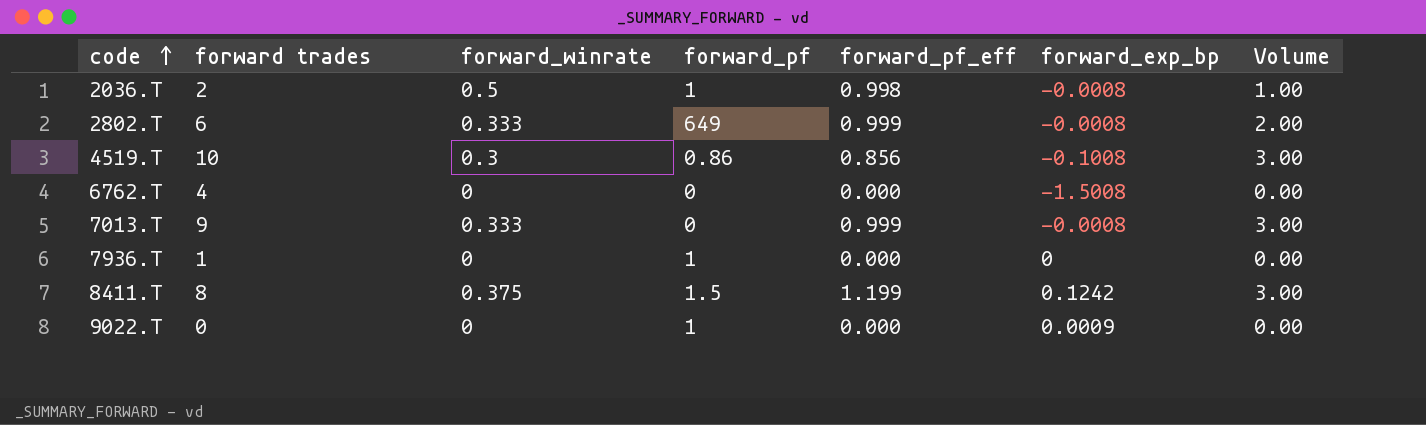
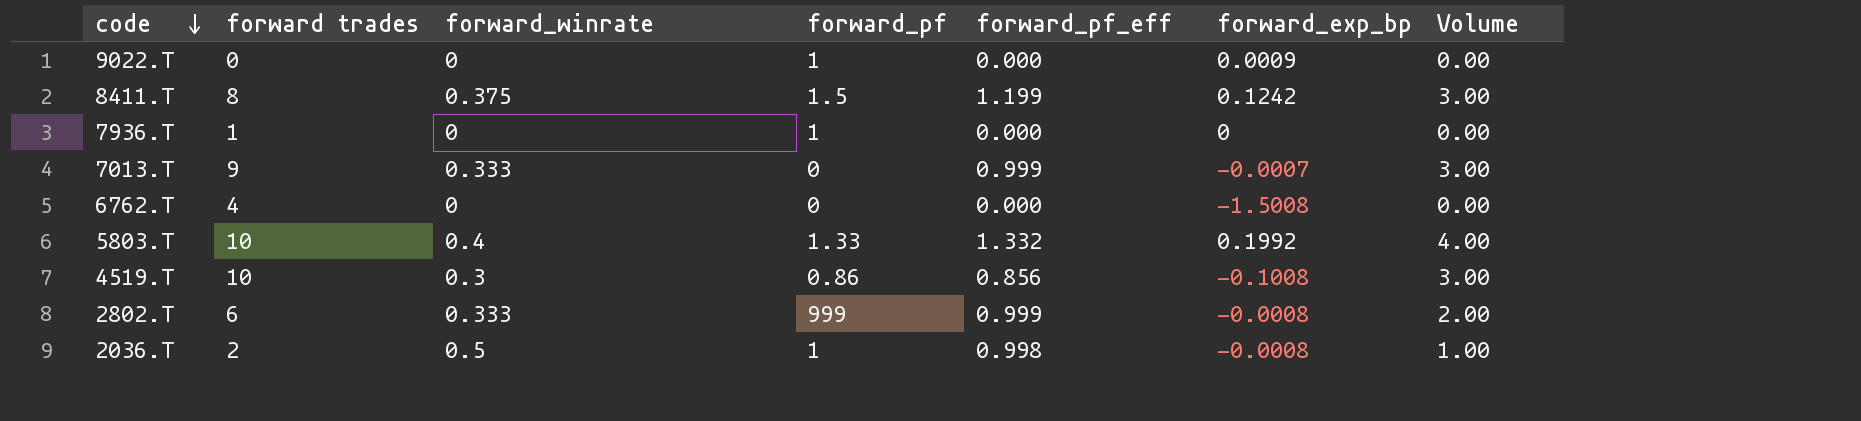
row order: code ascending -> code descending
7013.T | forward_exp_bp: -0.0008 -> -0.0007
row 5803.T: none -> 10 | 0.4 | 1.33 | 1.332 | 0.1992 | 4.00
2802.T | forward_pf: 649 -> 999

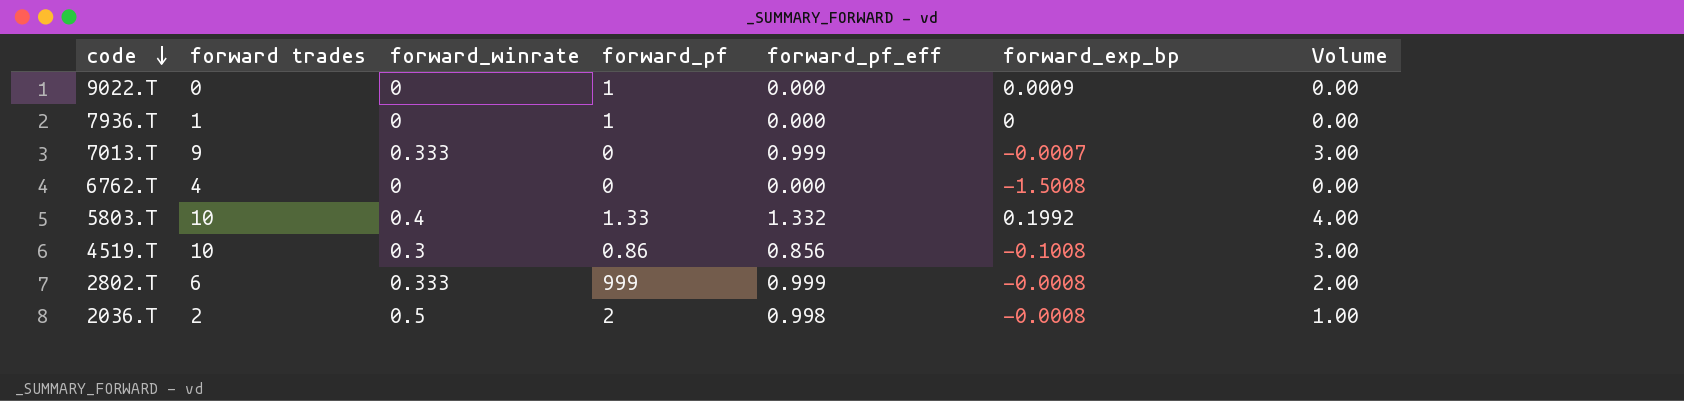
row 8411.T: 8 | 0.375 | 1.5 | 1.199 | 0.1242 | 3.00 -> none
2036.T | forward_pf: 1 -> 2

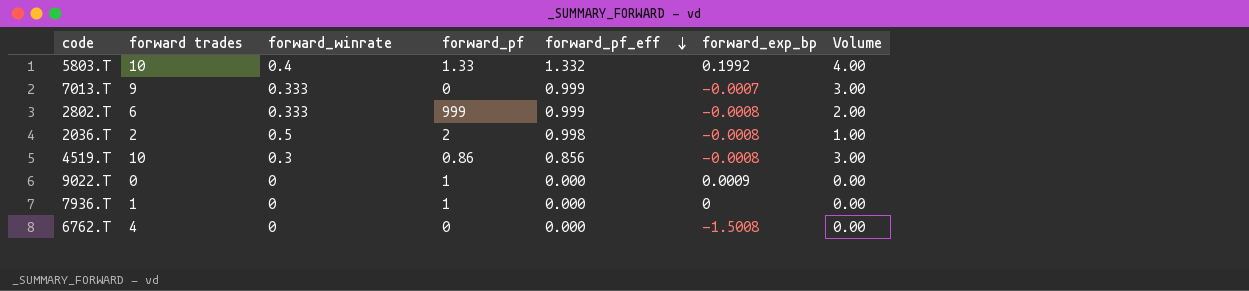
row order: code descending -> forward_pf_eff descending
4519.T | forward_exp_bp: -0.1008 -> -0.0008

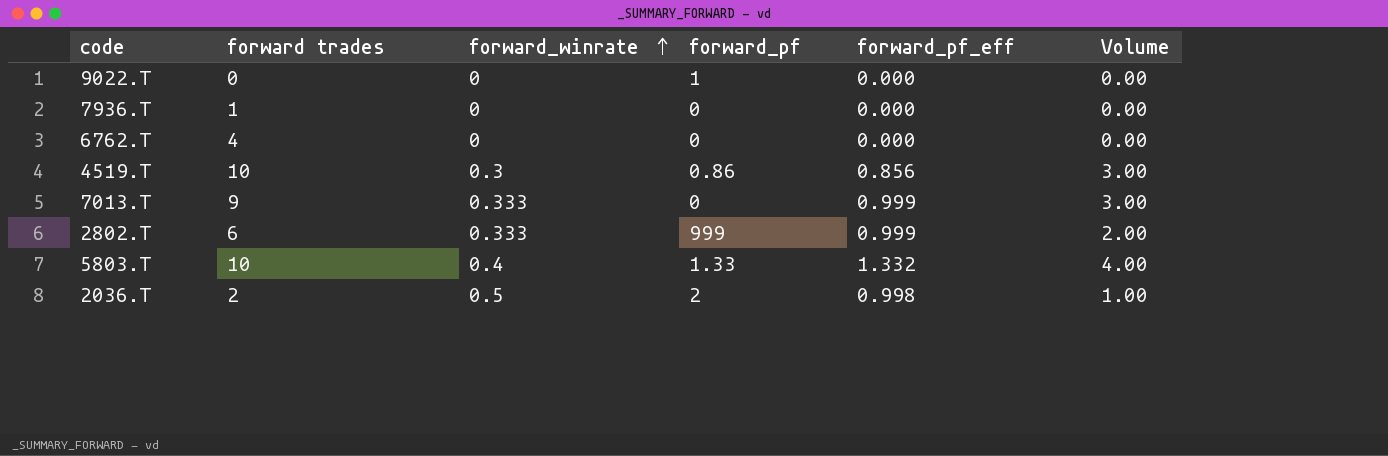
row order: forward_pf_eff descending -> forward_winrate ascending
column forward_exp_bp | position: 6 -> none
7936.T | forward_pf: 1 -> 0

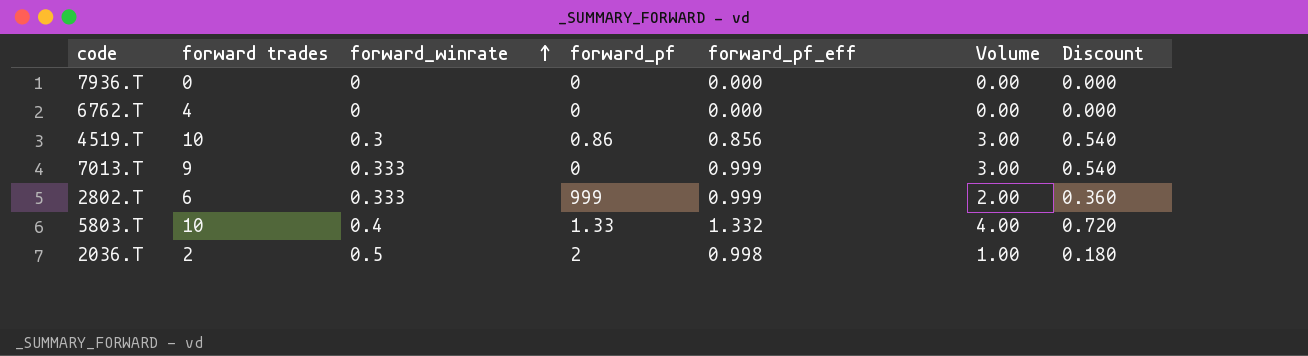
column Discount | formula: none -> [Volume] * 0.18
row 9022.T: 0 | 0 | 1 | 0.000 | 0.00 -> none
7936.T | forward trades: 1 -> 0

